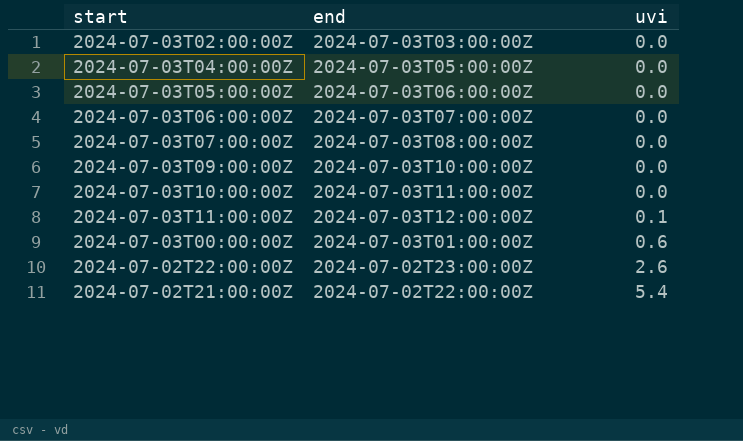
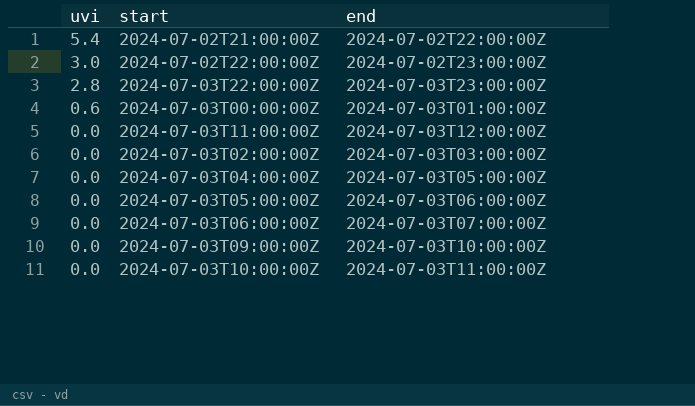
row order: uvi ascending -> uvi descending
column uvi | position: 3 -> 1
row 2024-07-03T07:00:00Z: 2024-07-03T08:00:00Z | 0.0 -> none
2024-07-02T22:00:00Z | uvi: 2.6 -> 3.0
row 2024-07-03T22:00:00Z: none -> 2.8 | 2024-07-03T23:00:00Z
2024-07-03T11:00:00Z | uvi: 0.1 -> 0.0

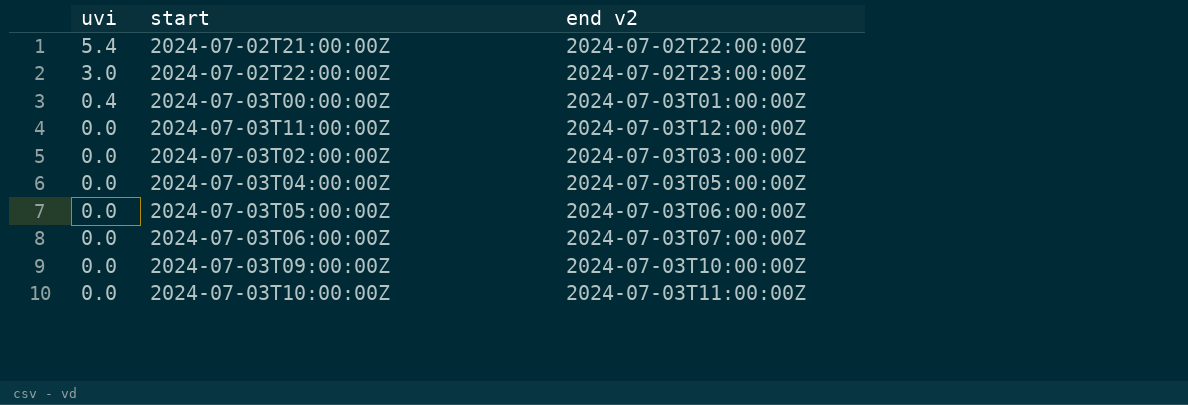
column name: end -> end v2
row 2024-07-03T22:00:00Z: 2.8 | 2024-07-03T23:00:00Z -> none
2024-07-03T00:00:00Z | uvi: 0.6 -> 0.4

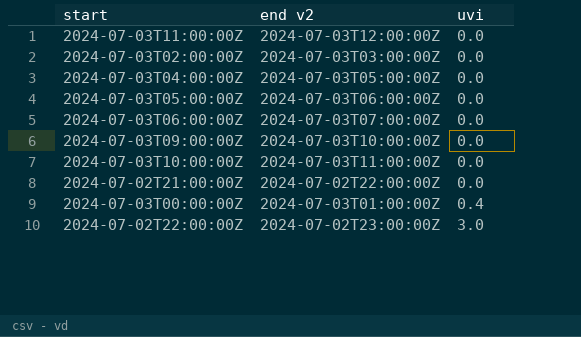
row order: uvi descending -> uvi ascending
column uvi | position: 1 -> 3
2024-07-02T21:00:00Z | uvi: 5.4 -> 0.0

